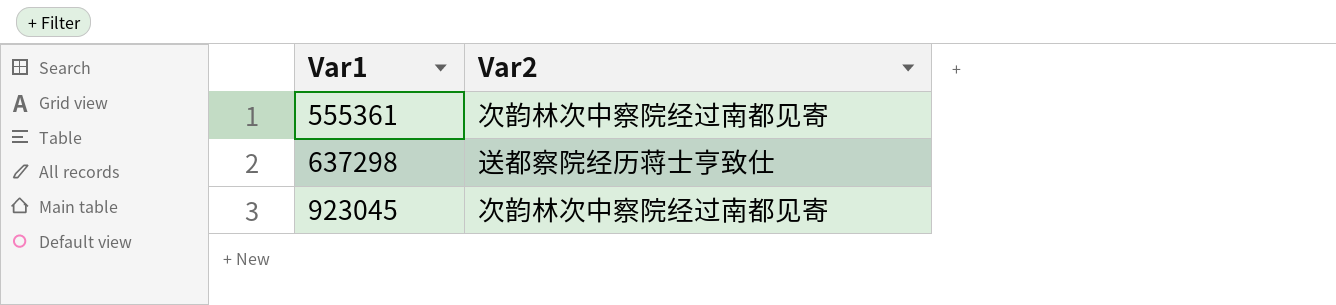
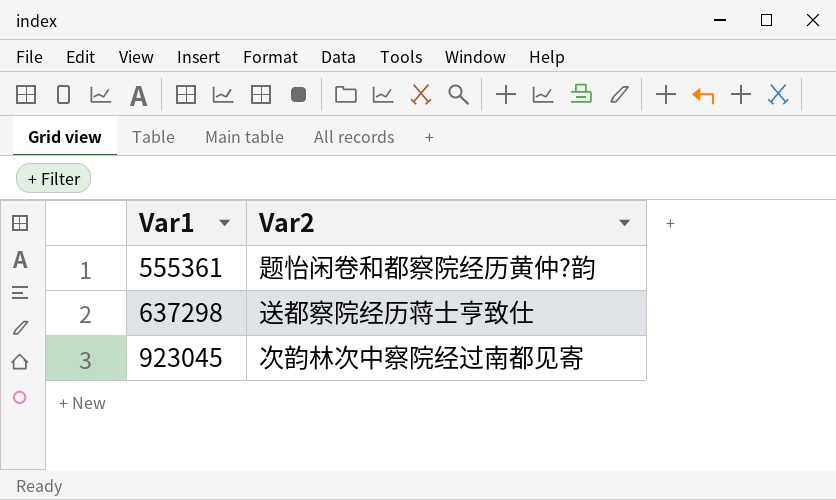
555361 | Var2: 次韵林次中察院经过南都见寄 -> 题怡闲卷和都察院经历黄仲?韵

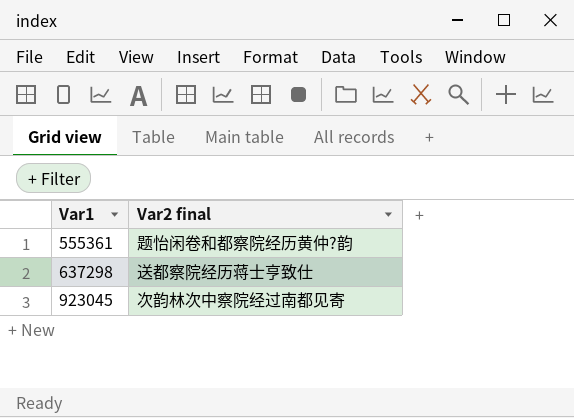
column name: Var2 -> Var2 final

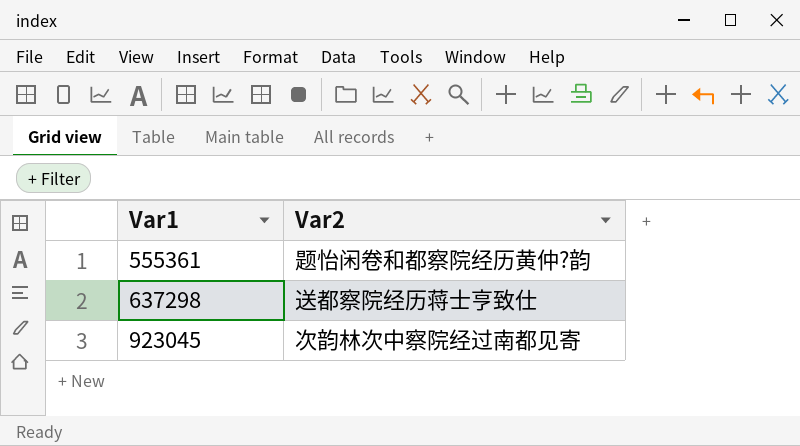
column name: Var2 final -> Var2

